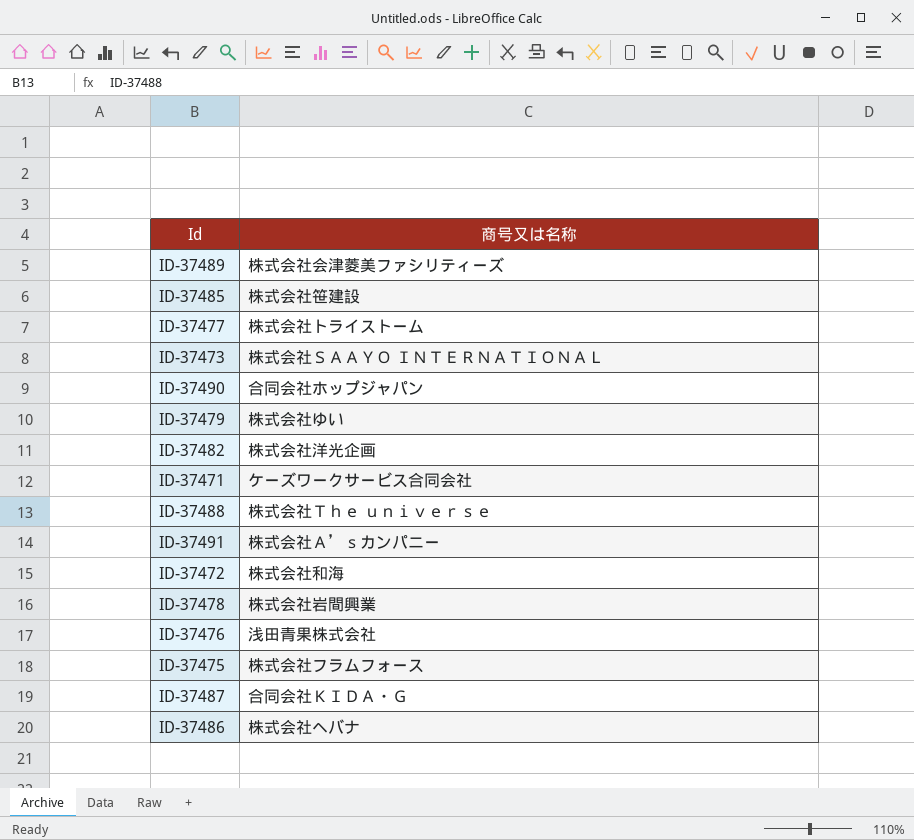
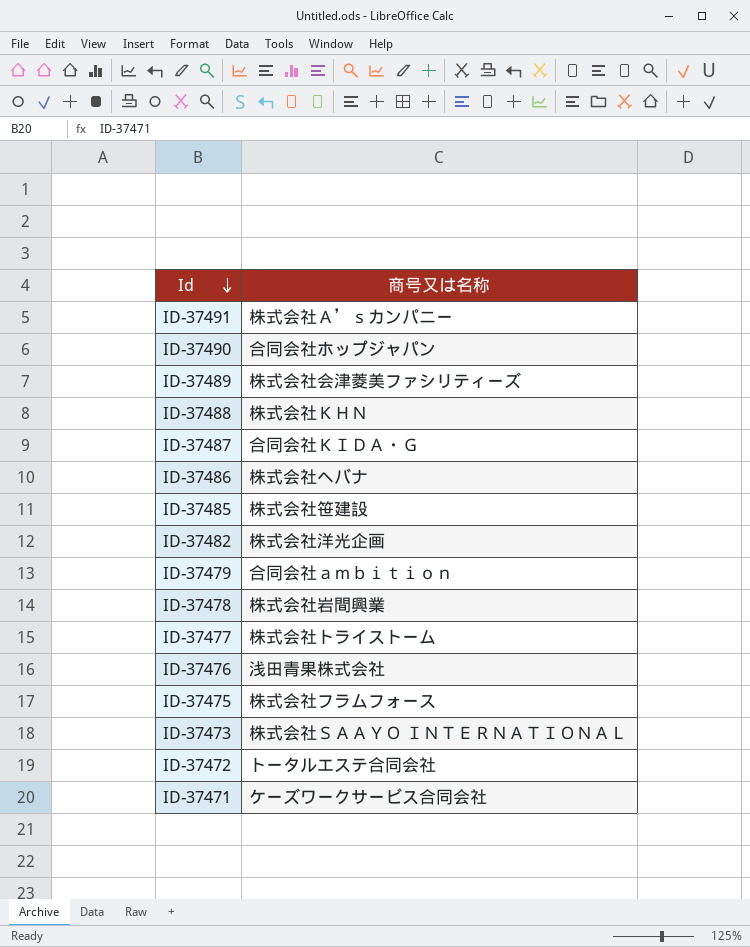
row order: none -> Id descending
ID-37488 | 商号又は名称: 株式会社Ｔｈｅ ｕｎｉｖｅｒｓｅ -> 株式会社ＫＨＮ
ID-37479 | 商号又は名称: 株式会社ゆい -> 合同会社ａｍｂｉｔｉｏｎ
ID-37472 | 商号又は名称: 株式会社和海 -> トータルエステ合同会社

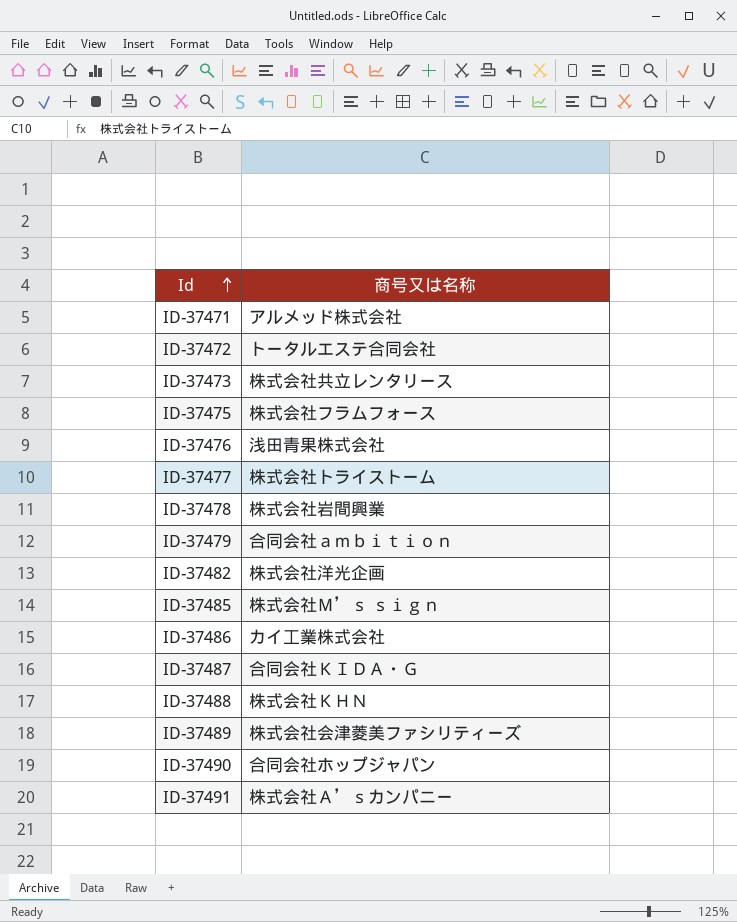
row order: Id descending -> Id ascending
ID-37471 | 商号又は名称: ケーズワークサービス合同会社 -> アルメッド株式会社
ID-37473 | 商号又は名称: 株式会社ＳＡＡＹＯ ＩＮＴＥＲＮＡＴＩＯＮＡＬ -> 株式会社共立レンタリース
ID-37485 | 商号又は名称: 株式会社笹建設 -> 株式会社Ｍ’ｓ ｓｉｇｎ
ID-37486 | 商号又は名称: 株式会社ヘバナ -> カイ工業株式会社

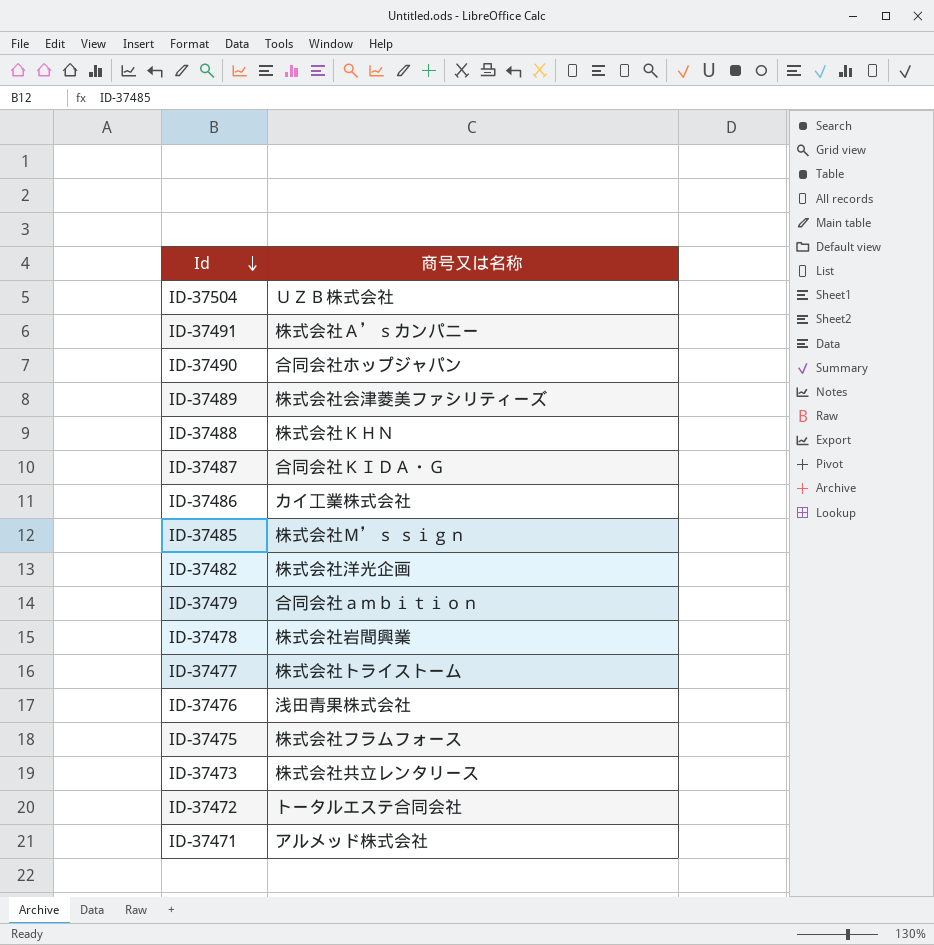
row order: Id ascending -> Id descending
row ID-37504: none -> ＵＺＢ株式会社

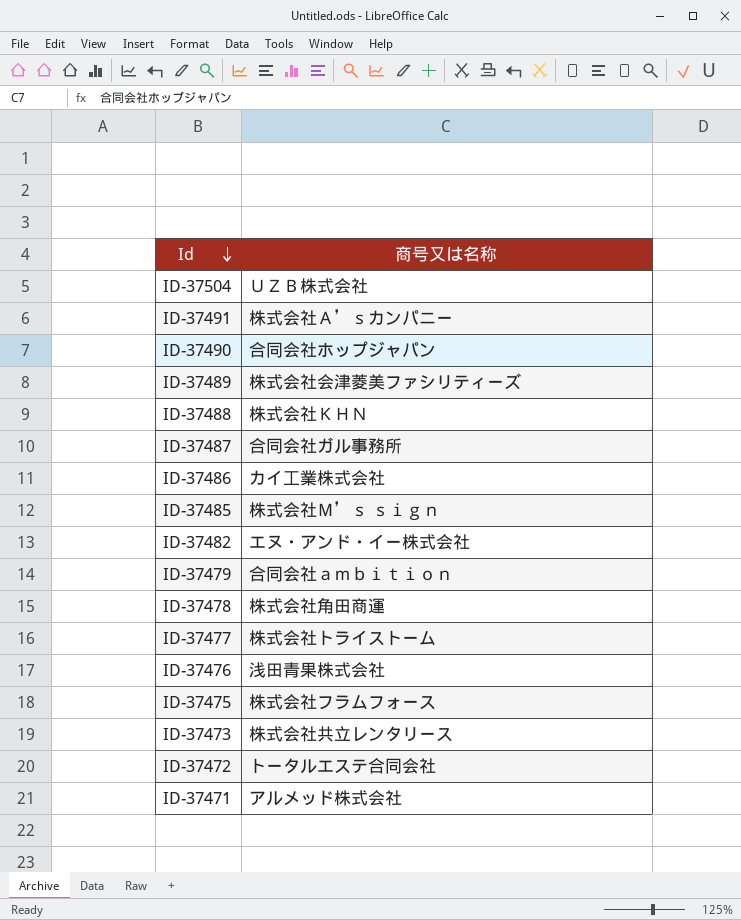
ID-37487 | 商号又は名称: 合同会社ＫＩＤＡ・Ｇ -> 合同会社ガル事務所
ID-37482 | 商号又は名称: 株式会社洋光企画 -> エヌ・アンド・イー株式会社
ID-37478 | 商号又は名称: 株式会社岩間興業 -> 株式会社角田商運

